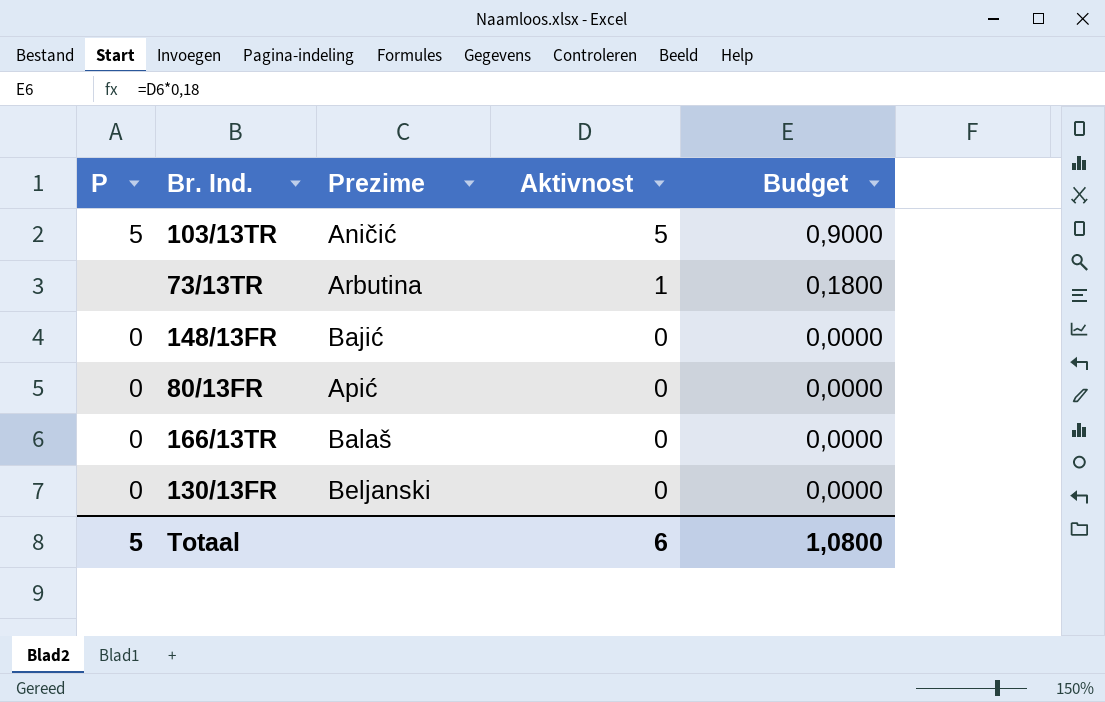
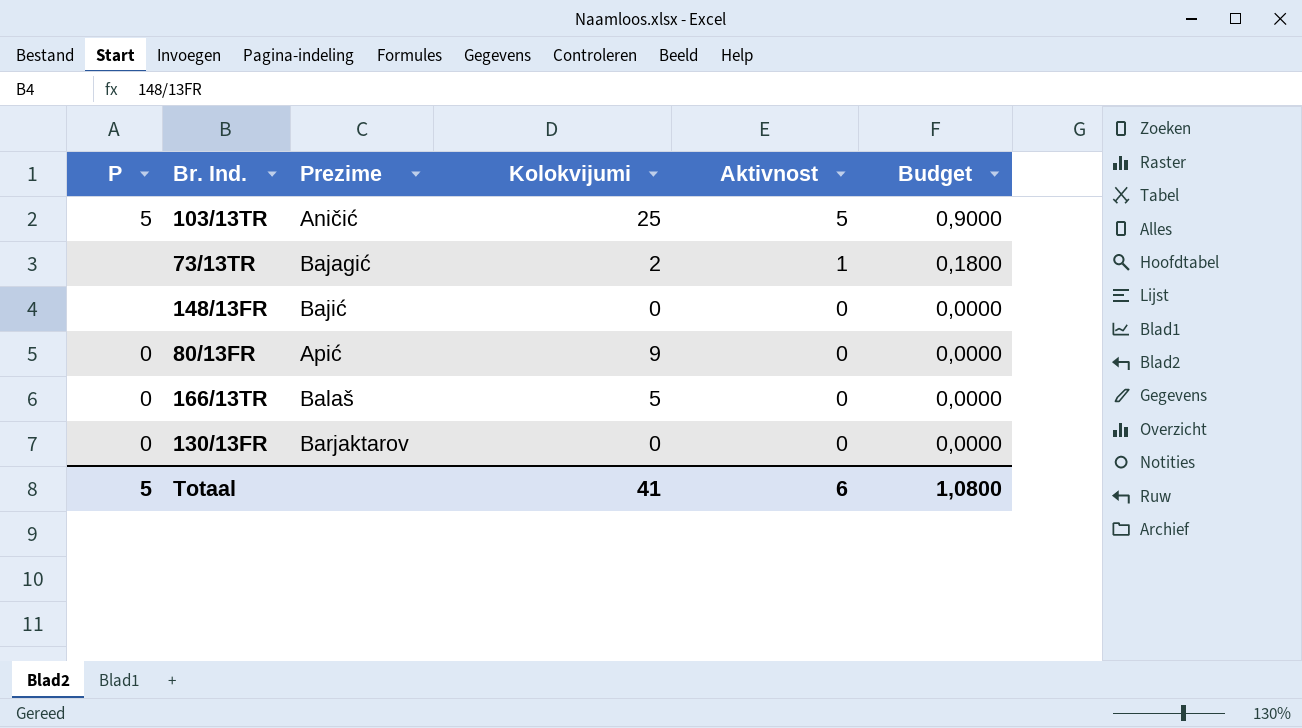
column Kolokvijumi | position: none -> 4
73/13TR | Prezime: Arbutina -> Bajagić
148/13FR | P: 0 -> none
130/13FR | Prezime: Beljanski -> Barjaktarov

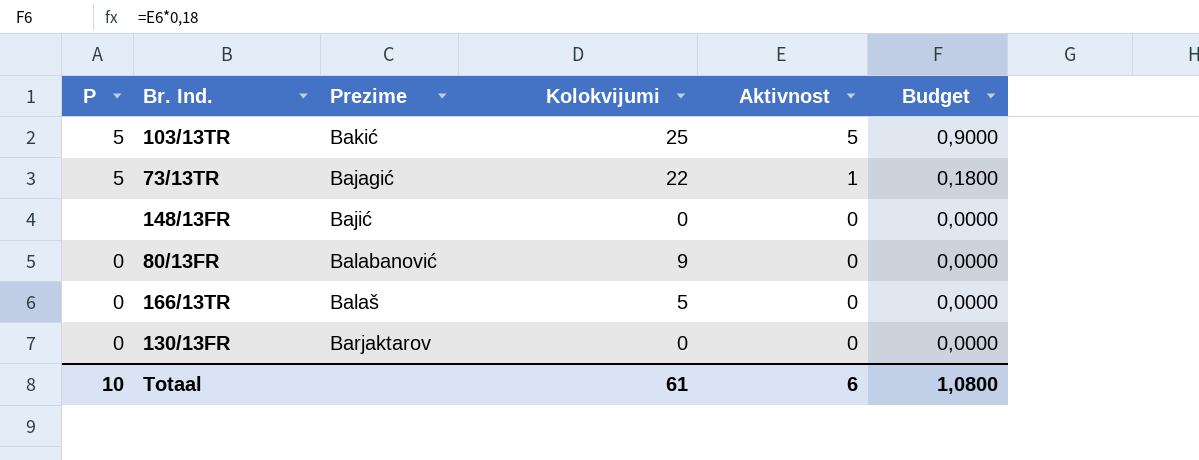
103/13TR | Prezime: Aničić -> Bakić
73/13TR | P: none -> 5
73/13TR | Kolokvijumi: 2 -> 22
80/13FR | Prezime: Apić -> Balabanović
Totaal | P: 5 -> 10
Totaal | Kolokvijumi: 41 -> 61

